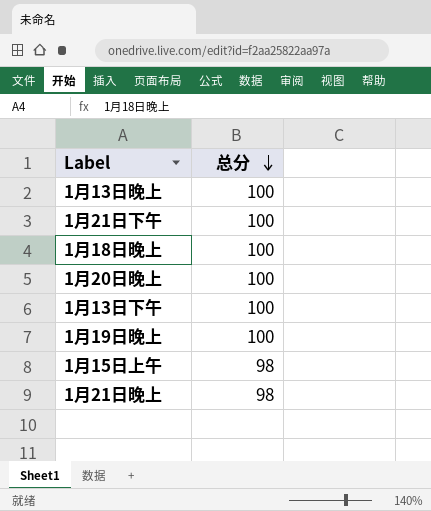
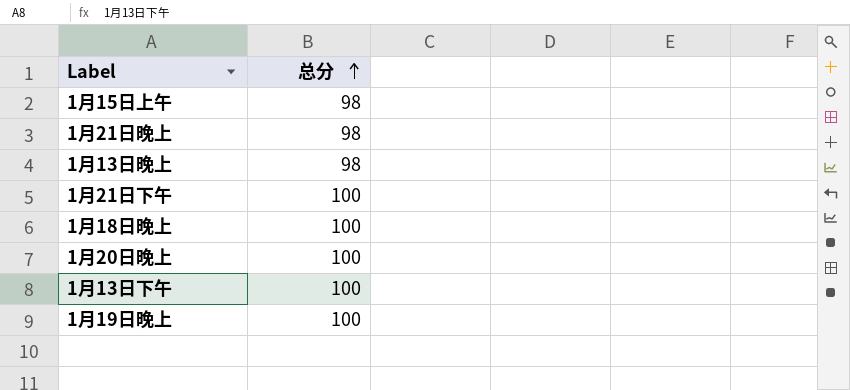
row order: 总分 descending -> 总分 ascending
1月13日晚上 | 总分: 100 -> 98

